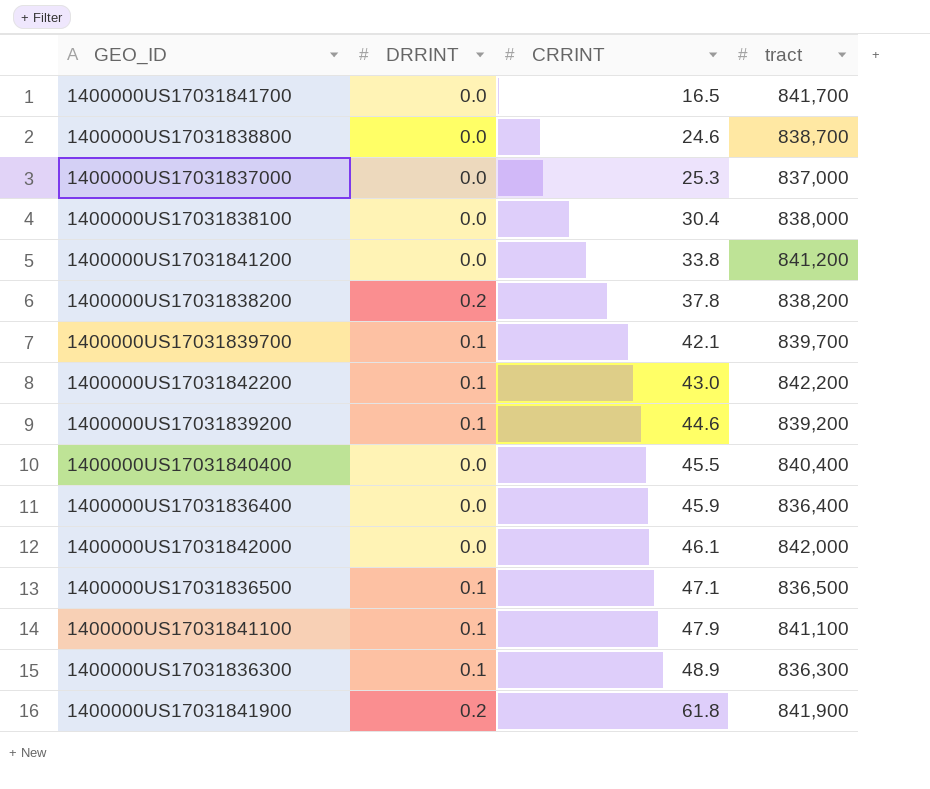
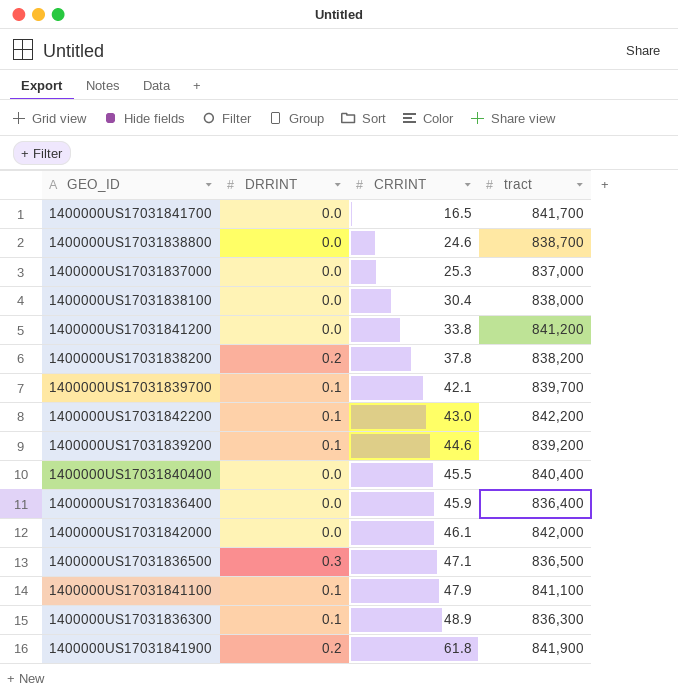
1400000US17031836500 | DRRINT: 0.1 -> 0.3

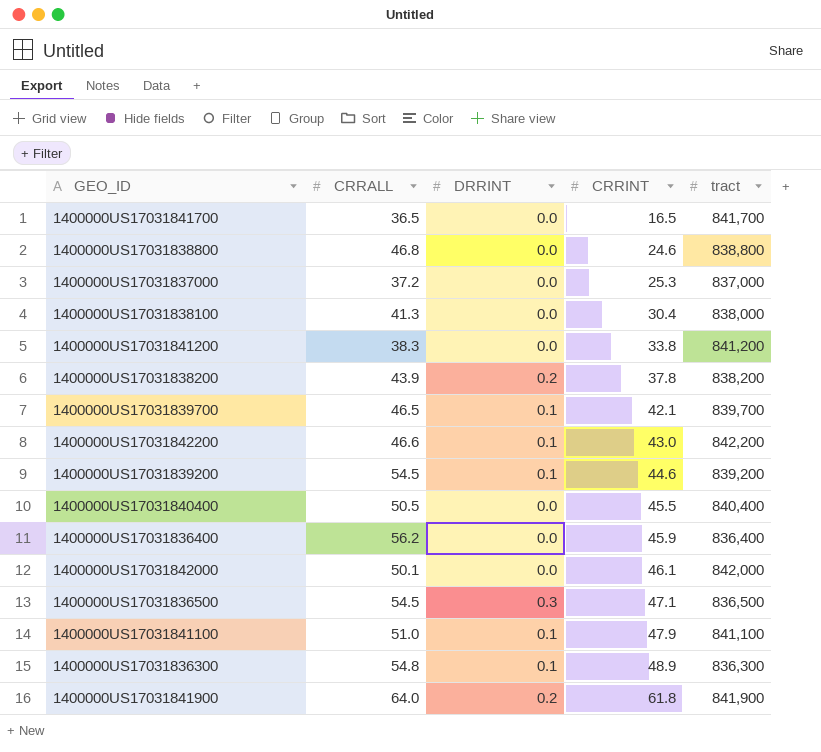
column CRRALL | position: none -> 2
1400000US17031838800 | tract: 838,700 -> 838,800

